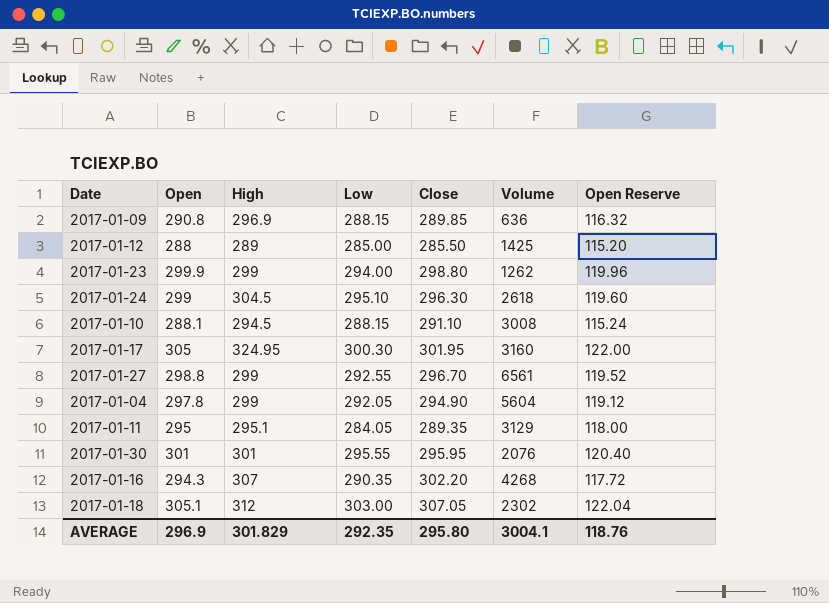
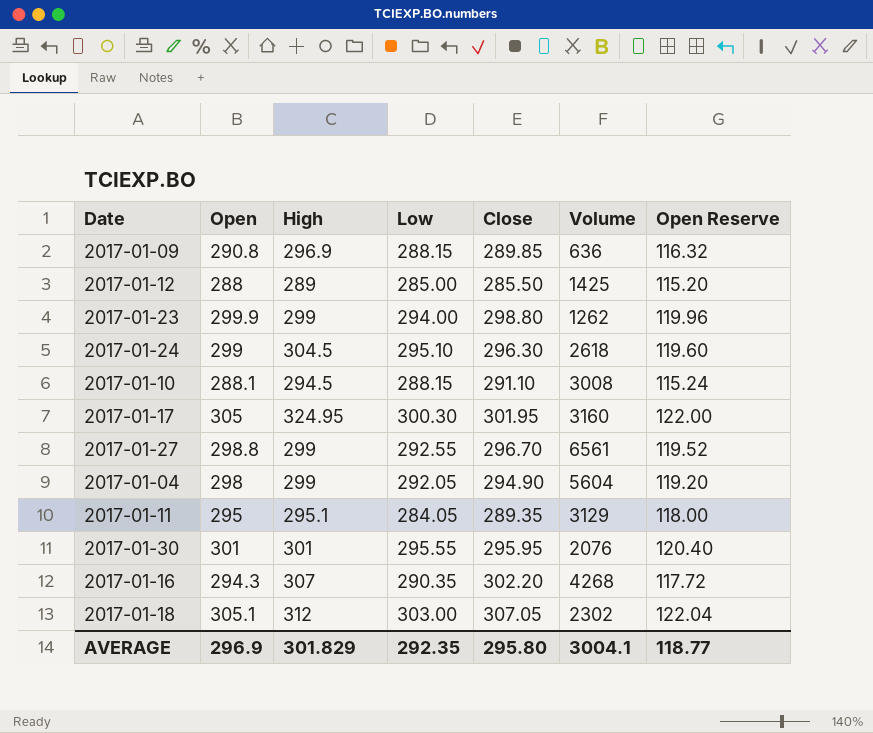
2017-01-04 | Open: 297.8 -> 298
2017-01-04 | Open Reserve: 119.12 -> 119.20
AVERAGE | Open Reserve: 118.76 -> 118.77

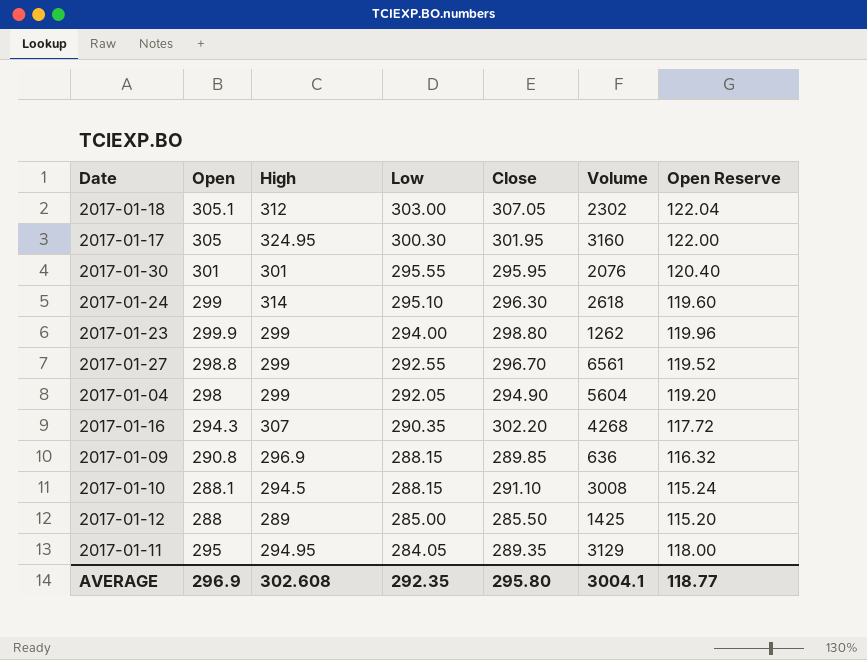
row order: none -> Low descending
2017-01-24 | High: 304.5 -> 314
2017-01-11 | High: 295.1 -> 294.95
AVERAGE | High: 301.829 -> 302.608

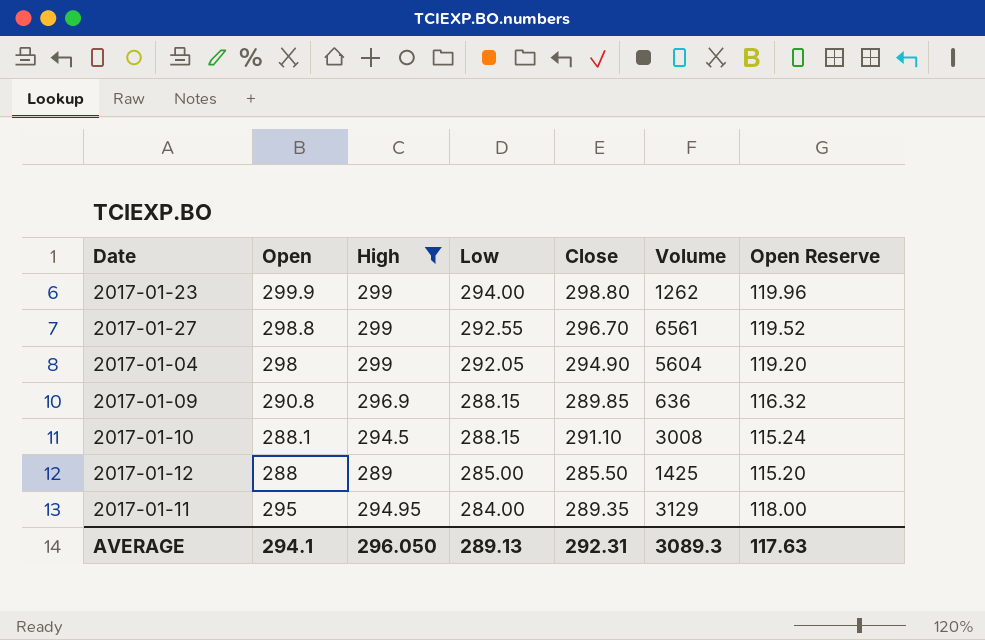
filter: none -> High <= 299
2017-01-11 | Low: 284.05 -> 284.00
AVERAGE | Open: 296.9 -> 294.1
AVERAGE | High: 302.608 -> 296.050
AVERAGE | Low: 292.35 -> 289.13
AVERAGE | Close: 295.80 -> 292.31
AVERAGE | Volume: 3004.1 -> 3089.3
AVERAGE | Open Reserve: 118.77 -> 117.63

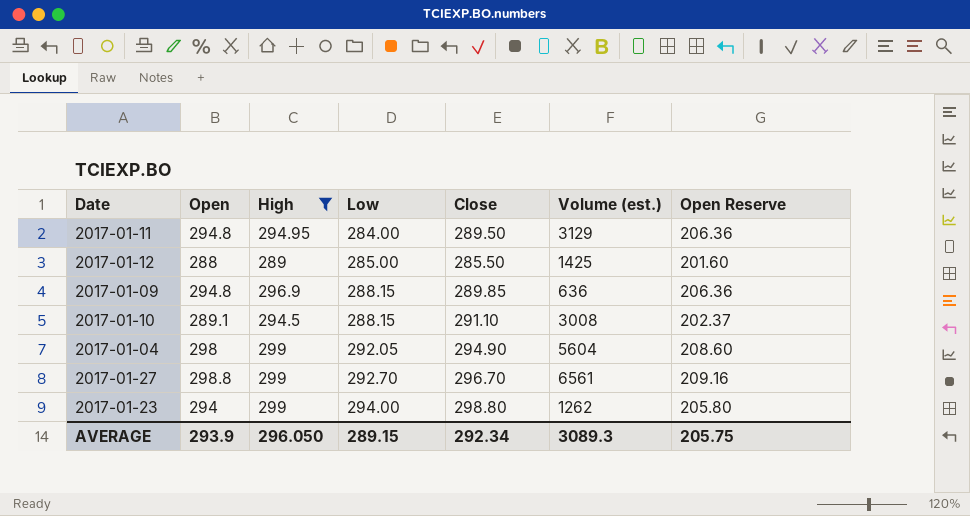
row order: Low descending -> Low ascending
column name: Volume -> Volume (est.)
column Open Reserve | formula: [Open] * 0.4 -> [Open] * 0.7
2017-01-11 | Open: 295 -> 294.8
2017-01-11 | Close: 289.35 -> 289.50
2017-01-09 | Open: 290.8 -> 294.8
2017-01-10 | Open: 288.1 -> 289.1
2017-01-27 | Low: 292.55 -> 292.70
2017-01-23 | Open: 299.9 -> 294
AVERAGE | Open: 294.1 -> 293.9
AVERAGE | Low: 289.13 -> 289.15
AVERAGE | Close: 292.31 -> 292.34
AVERAGE | Open Reserve: 117.63 -> 205.75

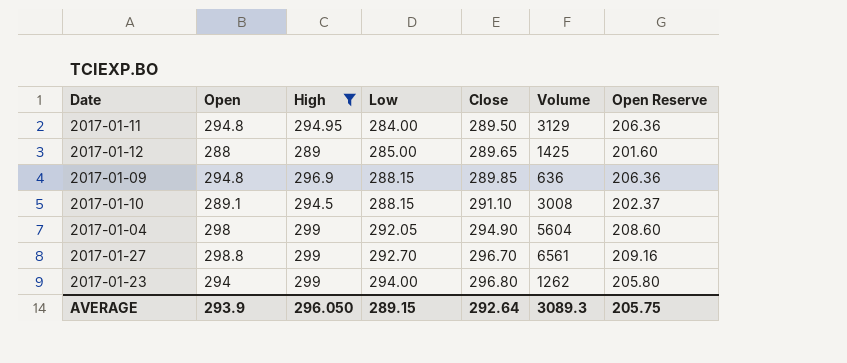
column name: Volume (est.) -> Volume
2017-01-12 | Close: 285.50 -> 289.65
2017-01-23 | Close: 298.80 -> 296.80
AVERAGE | Close: 292.34 -> 292.64

